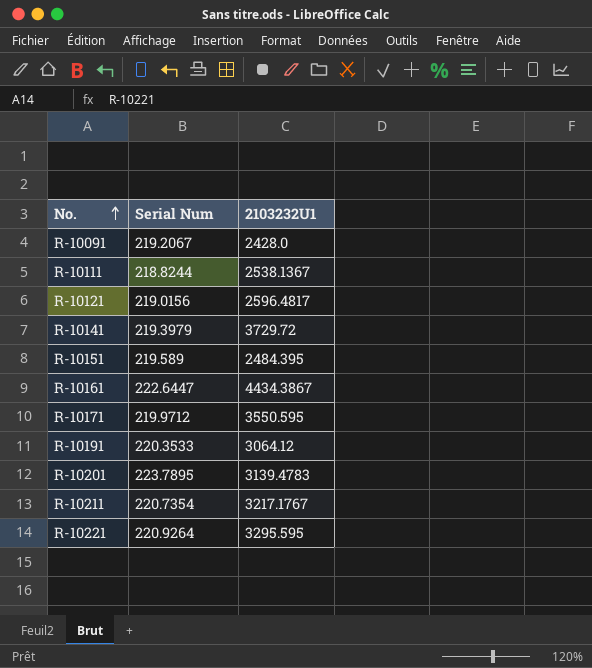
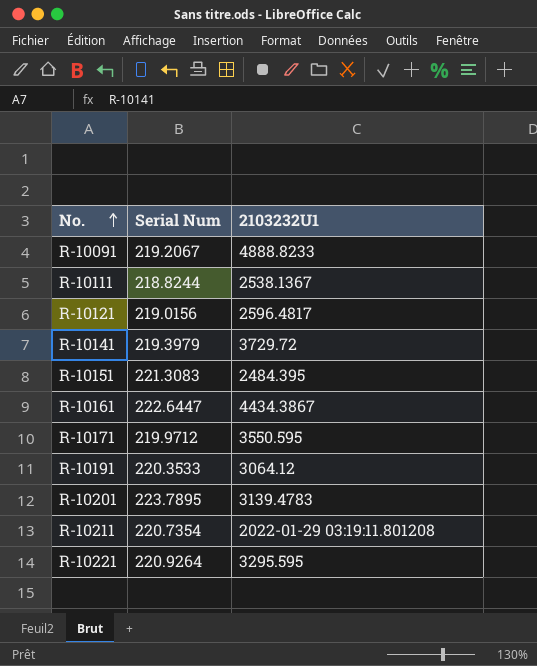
R-10091 | 2103232U1: 2428.0 -> 4888.8233
R-10151 | Serial Num: 219.589 -> 221.3083
R-10211 | 2103232U1: 3217.1767 -> 2022-01-29 03:19:11.801208

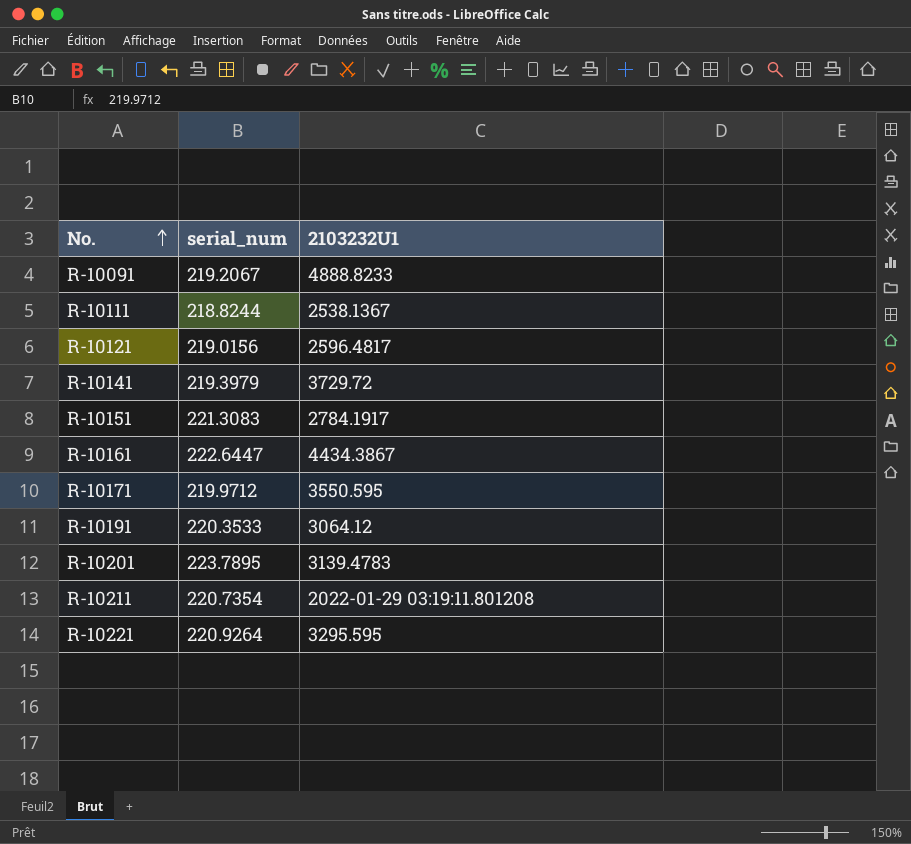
column name: Serial Num -> serial_num
R-10151 | 2103232U1: 2484.395 -> 2784.1917

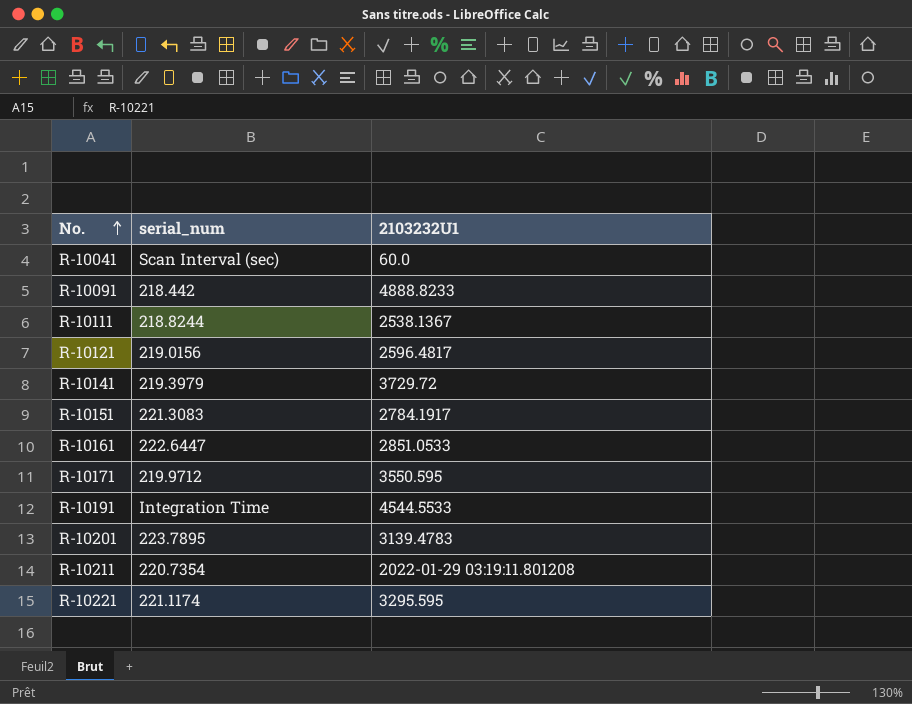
row R-10041: none -> Scan Interval (sec) | 60.0
R-10091 | serial_num: 219.2067 -> 218.442
R-10161 | 2103232U1: 4434.3867 -> 2851.0533
R-10191 | serial_num: 220.3533 -> Integration Time
R-10191 | 2103232U1: 3064.12 -> 4544.5533
R-10221 | serial_num: 220.9264 -> 221.1174

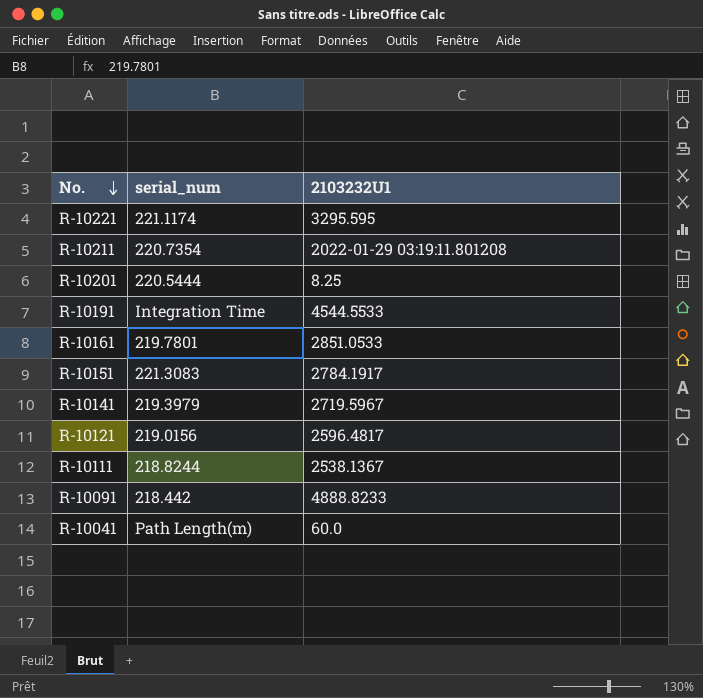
row order: No. ascending -> No. descending
row R-10171: 219.9712 | 3550.595 -> none
R-10201 | serial_num: 223.7895 -> 220.5444
R-10201 | 2103232U1: 3139.4783 -> 8.25
R-10161 | serial_num: 222.6447 -> 219.7801
R-10141 | 2103232U1: 3729.72 -> 2719.5967
R-10041 | serial_num: Scan Interval (sec) -> Path Length(m)

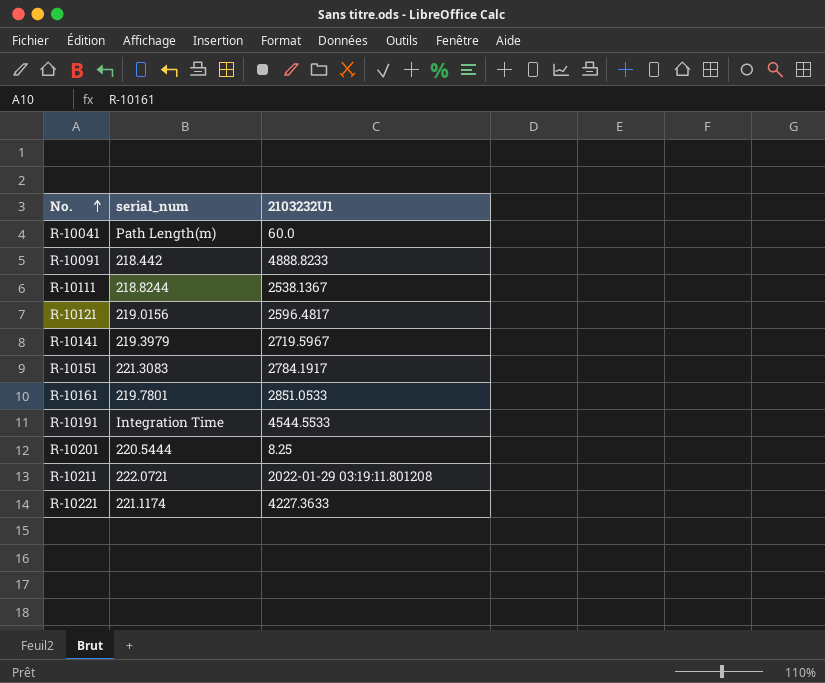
row order: No. descending -> No. ascending
R-10211 | serial_num: 220.7354 -> 222.0721
R-10221 | 2103232U1: 3295.595 -> 4227.3633

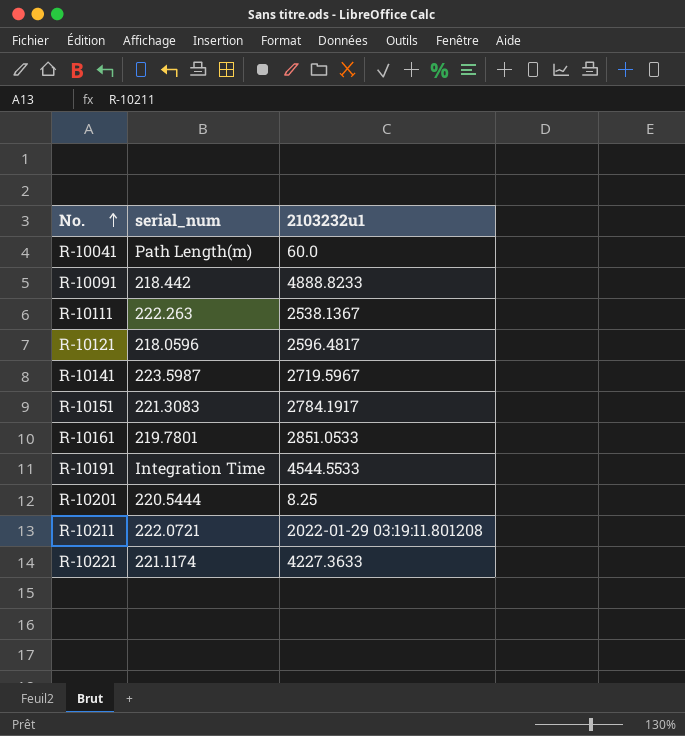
column name: 2103232U1 -> 2103232u1
R-10111 | serial_num: 218.8244 -> 222.263
R-10121 | serial_num: 219.0156 -> 218.0596
R-10141 | serial_num: 219.3979 -> 223.5987

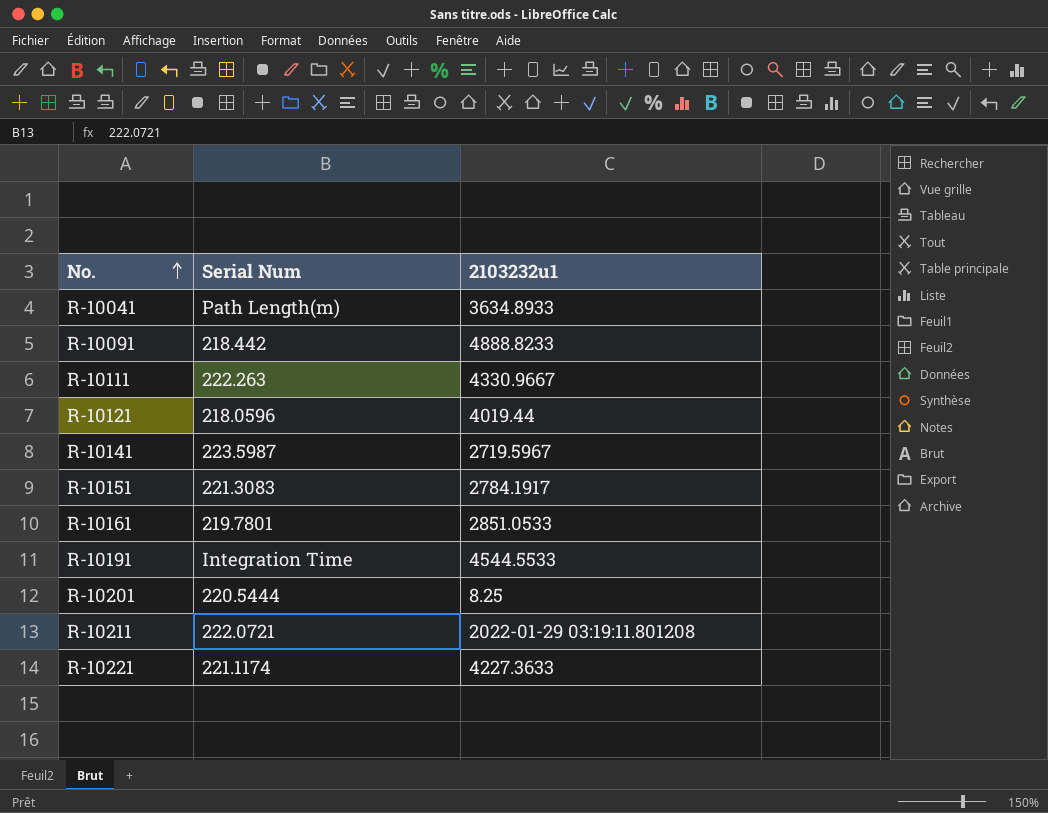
column name: serial_num -> Serial Num
R-10041 | 2103232u1: 60.0 -> 3634.8933
R-10111 | 2103232u1: 2538.1367 -> 4330.9667
R-10121 | 2103232u1: 2596.4817 -> 4019.44

